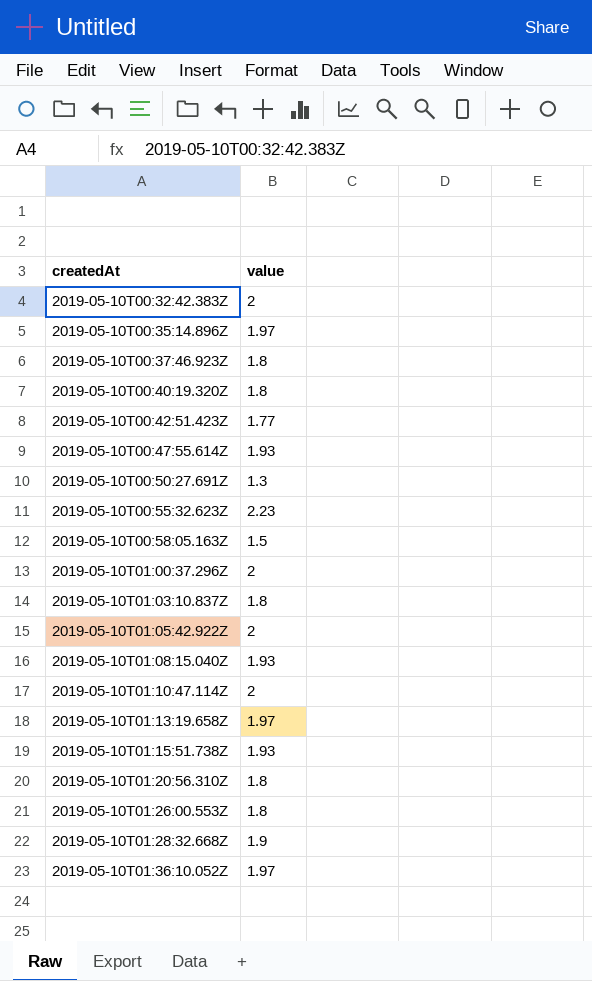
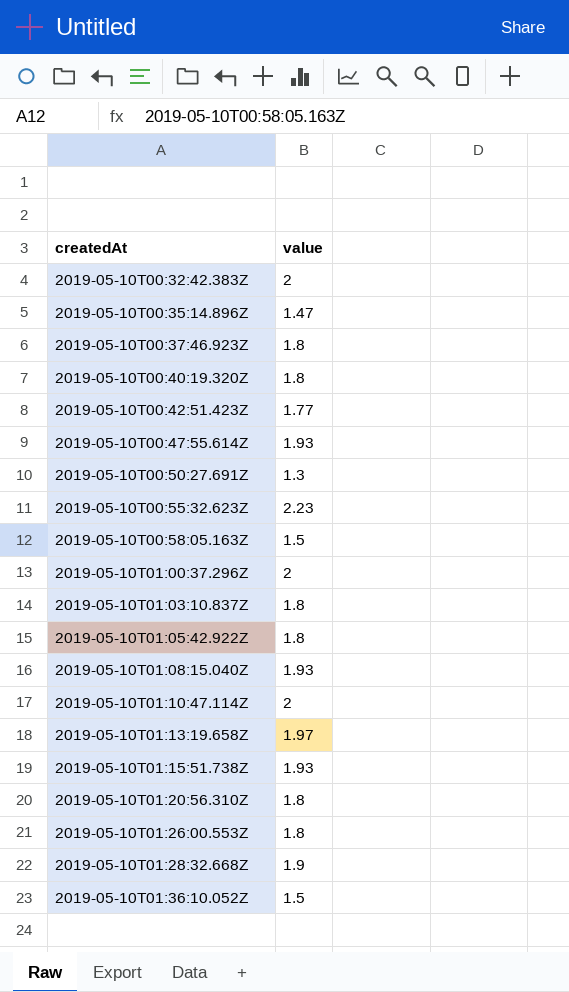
2019-05-10T00:35:14.896Z | value: 1.97 -> 1.47
2019-05-10T01:05:42.922Z | value: 2 -> 1.8
2019-05-10T01:36:10.052Z | value: 1.97 -> 1.5

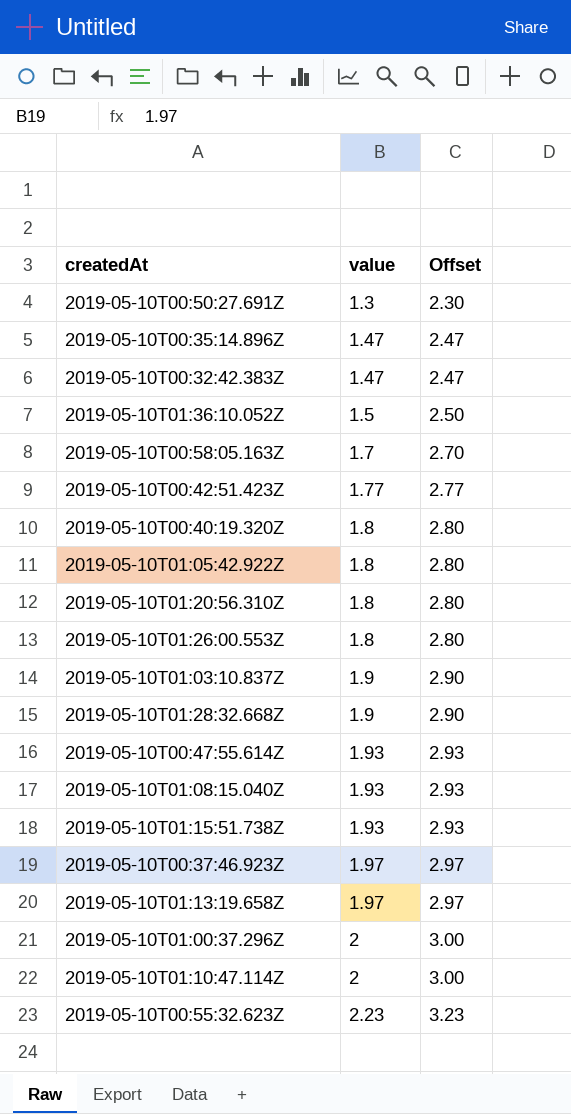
row order: createdAt ascending -> value ascending
column Offset | formula: none -> [value] + 1
2019-05-10T00:32:42.383Z | value: 2 -> 1.47
2019-05-10T00:58:05.163Z | value: 1.5 -> 1.7
2019-05-10T01:03:10.837Z | value: 1.8 -> 1.9
2019-05-10T00:37:46.923Z | value: 1.8 -> 1.97

